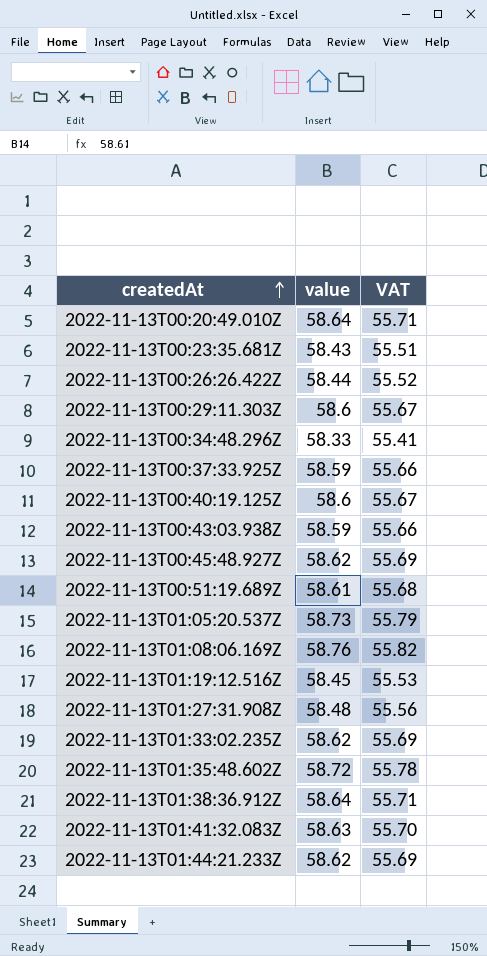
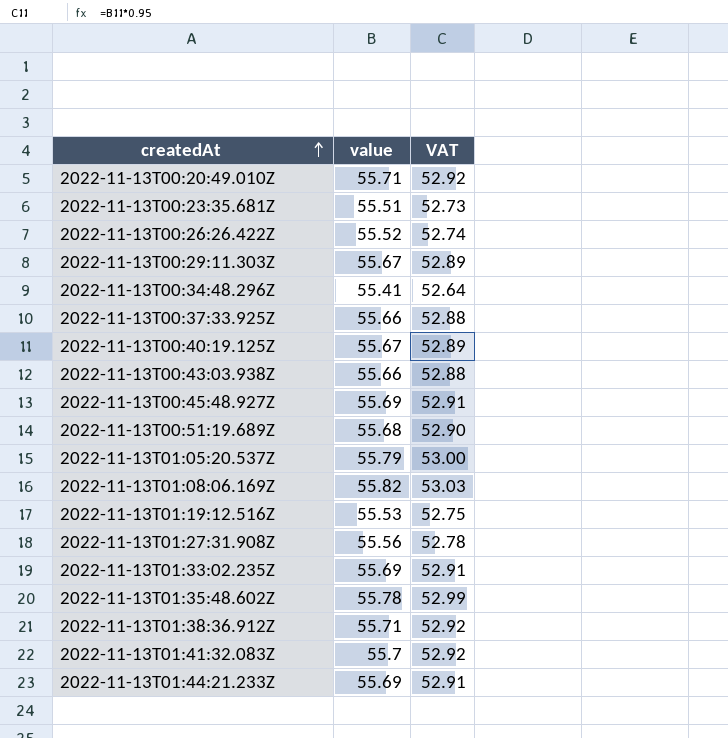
2022-11-13T00:20:49.010Z | value: 58.64 -> 55.71
2022-11-13T00:20:49.010Z | VAT: 55.71 -> 52.92
2022-11-13T00:23:35.681Z | value: 58.43 -> 55.51
2022-11-13T00:23:35.681Z | VAT: 55.51 -> 52.73
2022-11-13T00:26:26.422Z | value: 58.44 -> 55.52
2022-11-13T00:26:26.422Z | VAT: 55.52 -> 52.74
2022-11-13T00:29:11.303Z | value: 58.6 -> 55.67
2022-11-13T00:29:11.303Z | VAT: 55.67 -> 52.89
2022-11-13T00:34:48.296Z | value: 58.33 -> 55.41
2022-11-13T00:34:48.296Z | VAT: 55.41 -> 52.64
2022-11-13T00:37:33.925Z | value: 58.59 -> 55.66
2022-11-13T00:37:33.925Z | VAT: 55.66 -> 52.88
2022-11-13T00:40:19.125Z | value: 58.6 -> 55.67
2022-11-13T00:40:19.125Z | VAT: 55.67 -> 52.89
2022-11-13T00:43:03.938Z | value: 58.59 -> 55.66
2022-11-13T00:43:03.938Z | VAT: 55.66 -> 52.88
2022-11-13T00:45:48.927Z | value: 58.62 -> 55.69
2022-11-13T00:45:48.927Z | VAT: 55.69 -> 52.91
2022-11-13T00:51:19.689Z | value: 58.61 -> 55.68
2022-11-13T00:51:19.689Z | VAT: 55.68 -> 52.90
2022-11-13T01:05:20.537Z | value: 58.73 -> 55.79
2022-11-13T01:05:20.537Z | VAT: 55.79 -> 53.00
2022-11-13T01:08:06.169Z | value: 58.76 -> 55.82
2022-11-13T01:08:06.169Z | VAT: 55.82 -> 53.03
2022-11-13T01:19:12.516Z | value: 58.45 -> 55.53
2022-11-13T01:19:12.516Z | VAT: 55.53 -> 52.75
2022-11-13T01:27:31.908Z | value: 58.48 -> 55.56
2022-11-13T01:27:31.908Z | VAT: 55.56 -> 52.78
2022-11-13T01:33:02.235Z | value: 58.62 -> 55.69
2022-11-13T01:33:02.235Z | VAT: 55.69 -> 52.91
2022-11-13T01:35:48.602Z | value: 58.72 -> 55.78
2022-11-13T01:35:48.602Z | VAT: 55.78 -> 52.99
2022-11-13T01:38:36.912Z | value: 58.64 -> 55.71
2022-11-13T01:38:36.912Z | VAT: 55.71 -> 52.92
2022-11-13T01:41:32.083Z | value: 58.63 -> 55.7
2022-11-13T01:41:32.083Z | VAT: 55.70 -> 52.92
2022-11-13T01:44:21.233Z | value: 58.62 -> 55.69
2022-11-13T01:44:21.233Z | VAT: 55.69 -> 52.91

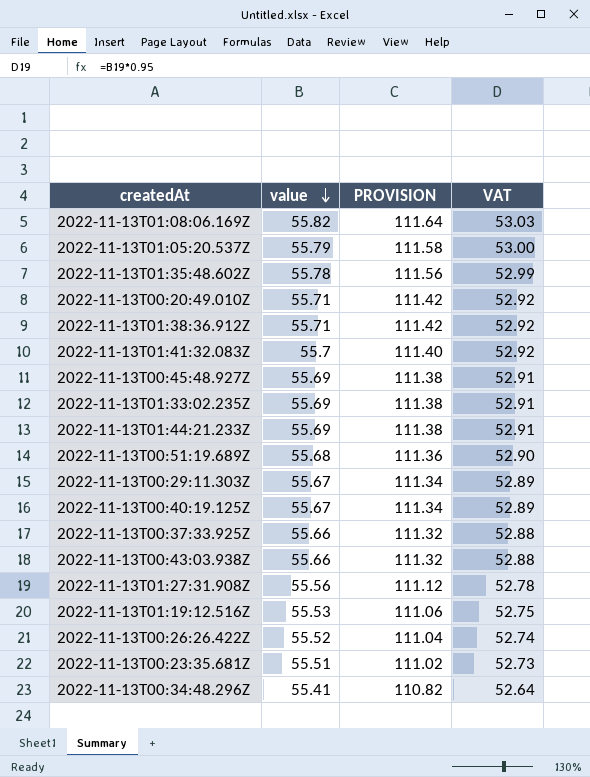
row order: createdAt ascending -> value descending
column PROVISION | formula: none -> [value] * 2

